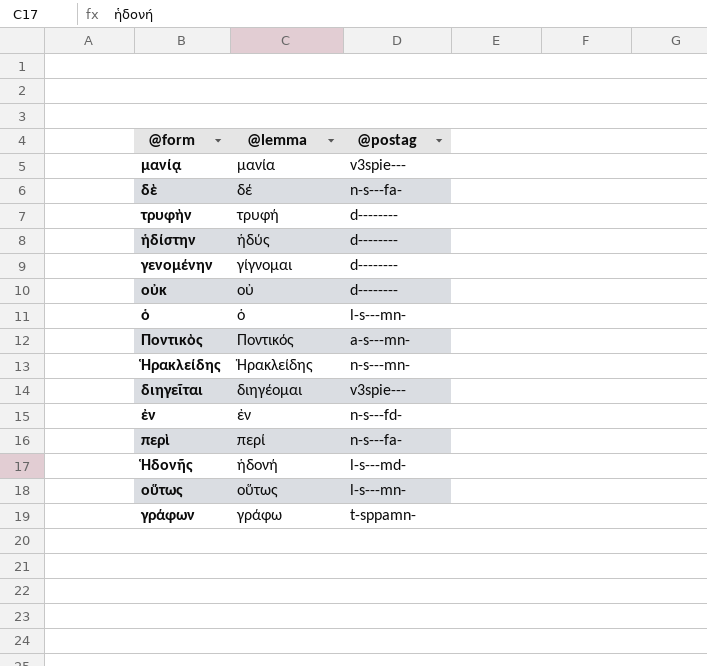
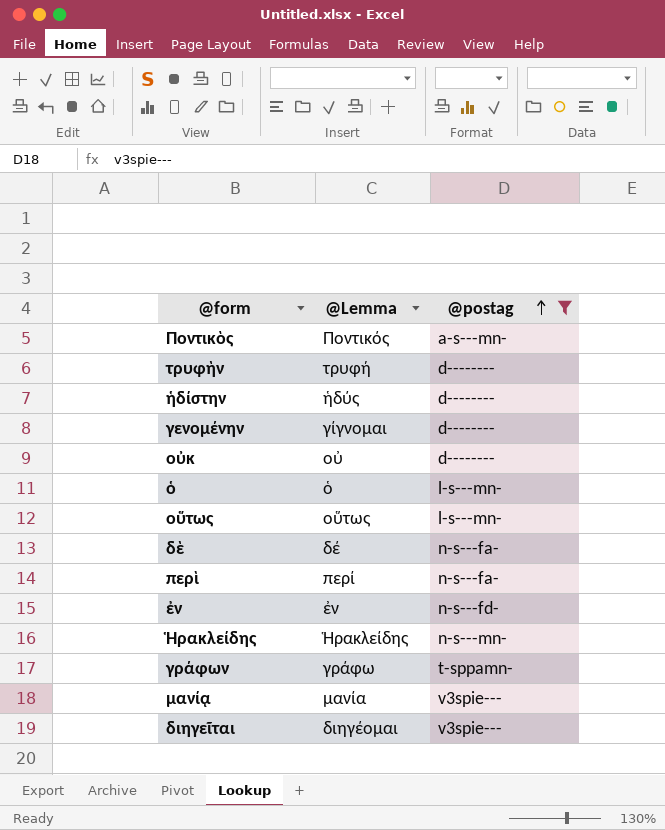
filter: none -> @postag != l-s---md-
row order: none -> @postag ascending
column name: @lemma -> @Lemma

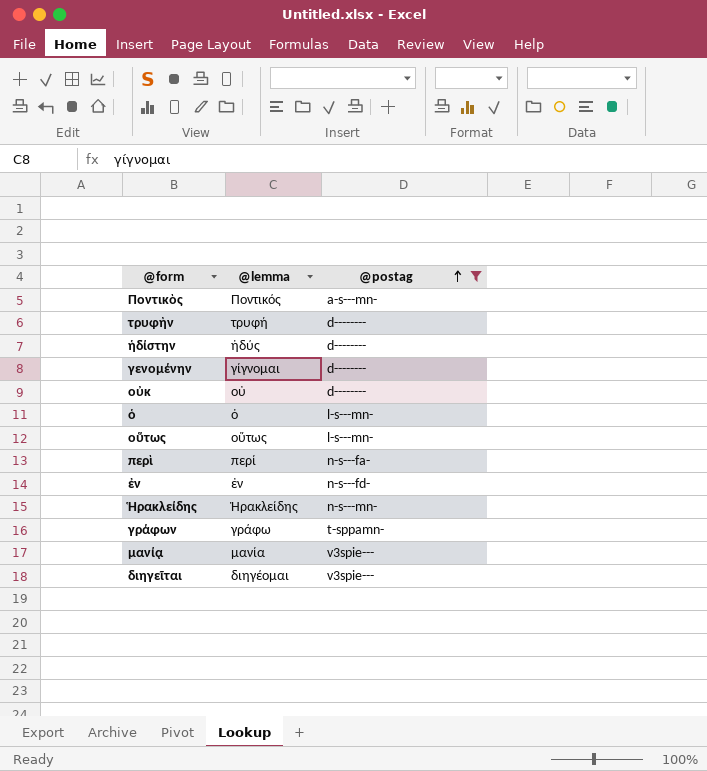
column name: @Lemma -> @lemma
row δὲ: δέ | n-s---fa- -> none

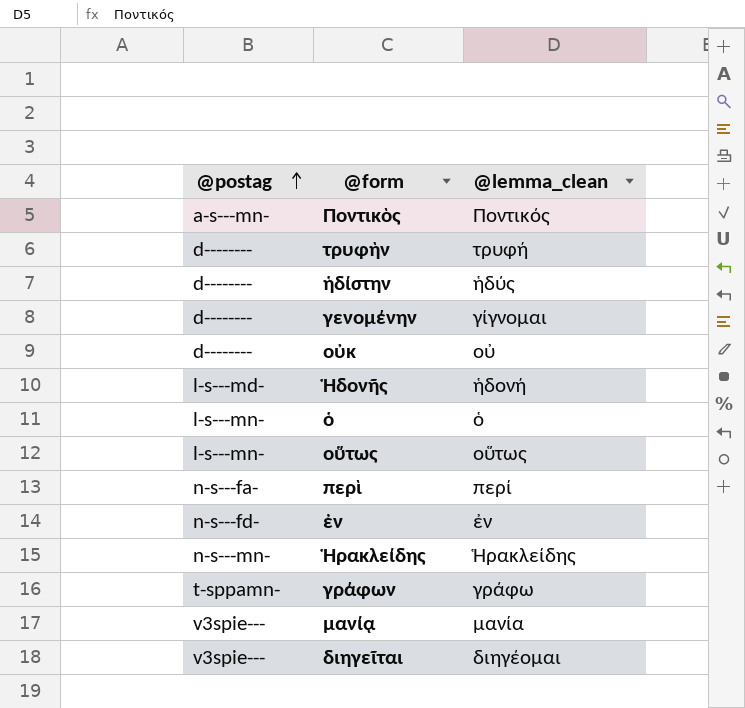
filter: @postag != l-s---md- -> none
column @postag | position: 3 -> 1
column name: @lemma -> @lemma_clean

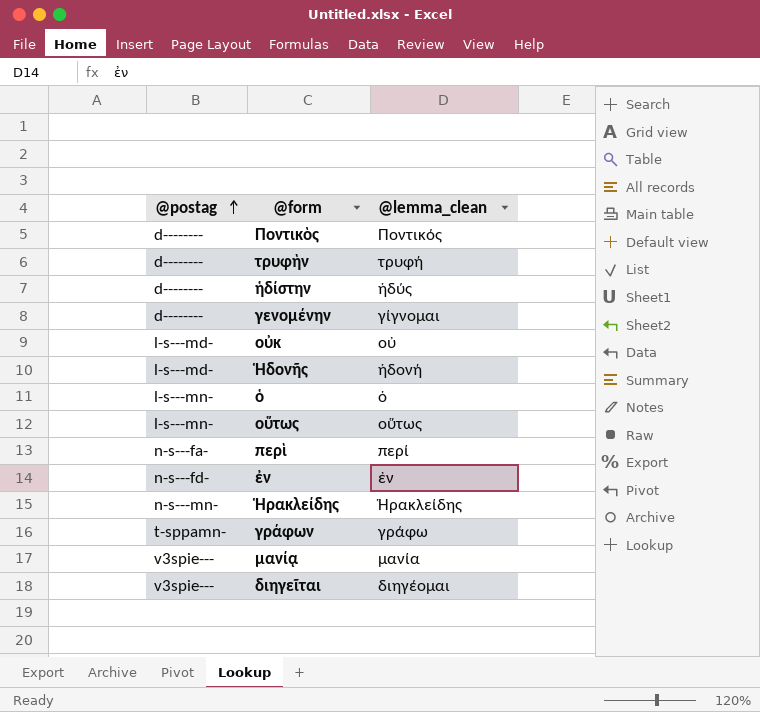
Ποντικὸς | @postag: a-s---mn- -> d--------
οὐκ | @postag: d-------- -> l-s---md-

